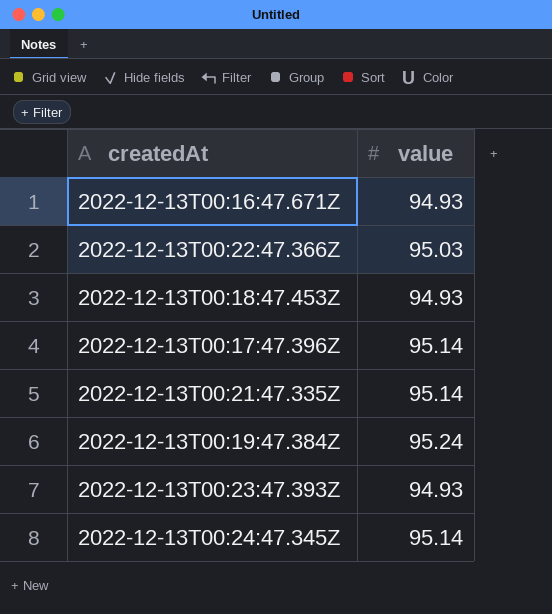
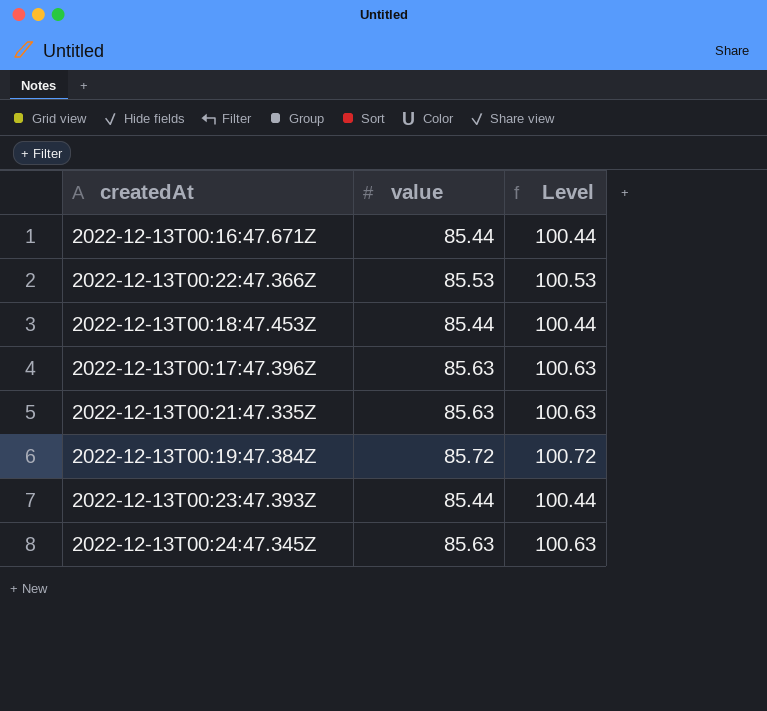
column Level | formula: none -> [value] + 15
2022-12-13T00:16:47.671Z | value: 94.93 -> 85.44
2022-12-13T00:22:47.366Z | value: 95.03 -> 85.53
2022-12-13T00:18:47.453Z | value: 94.93 -> 85.44
2022-12-13T00:17:47.396Z | value: 95.14 -> 85.63
2022-12-13T00:21:47.335Z | value: 95.14 -> 85.63
2022-12-13T00:19:47.384Z | value: 95.24 -> 85.72
2022-12-13T00:23:47.393Z | value: 94.93 -> 85.44
2022-12-13T00:24:47.345Z | value: 95.14 -> 85.63

